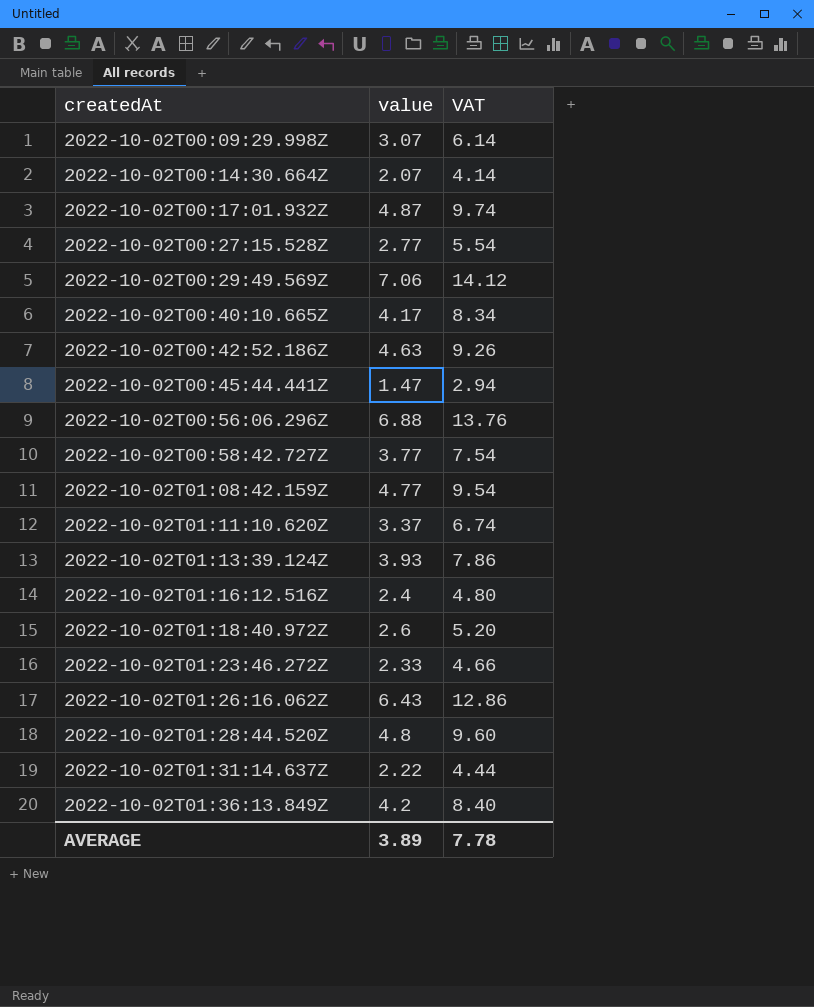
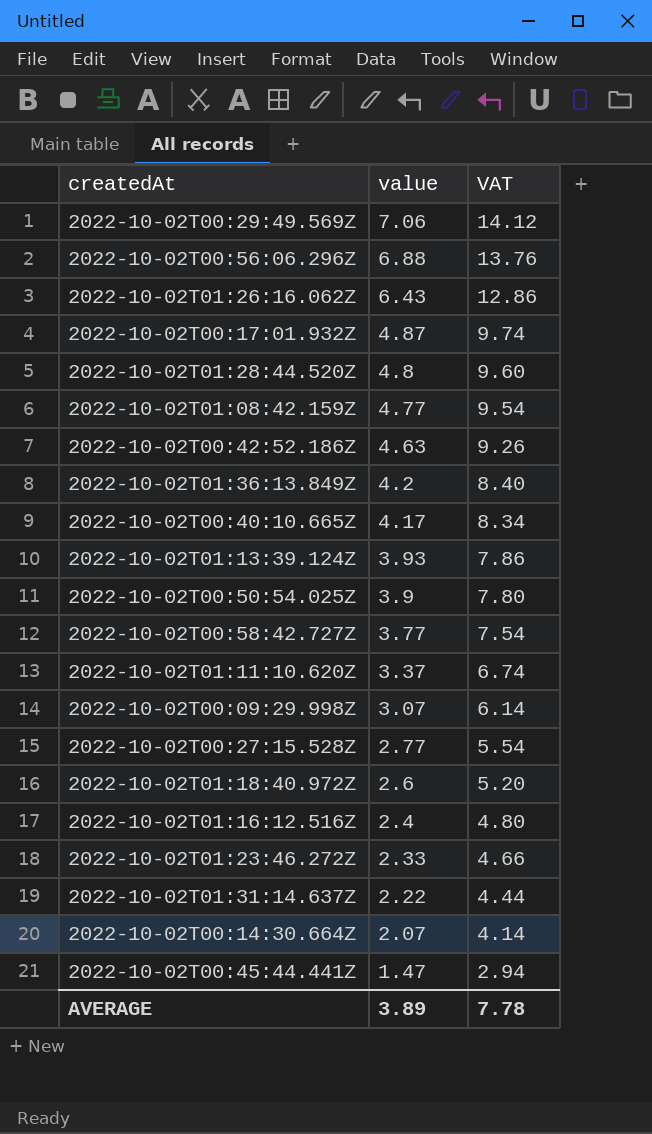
row order: createdAt ascending -> value descending
row 2022-10-02T00:50:54.025Z: none -> 3.9 | 7.80

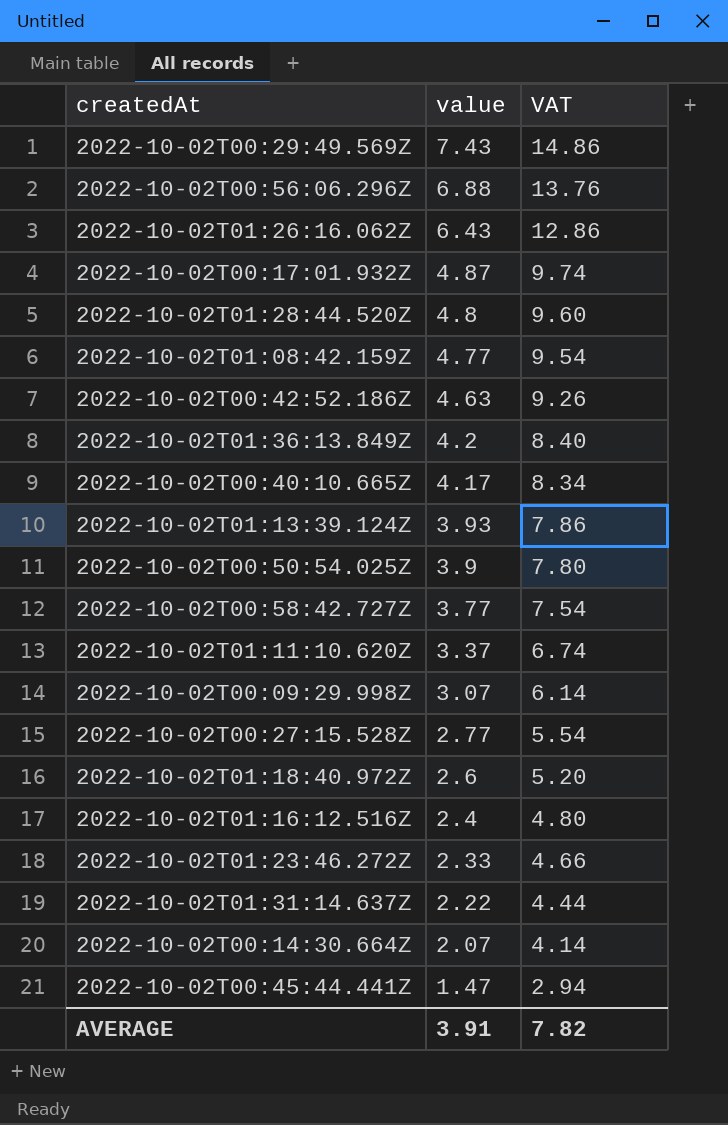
2022-10-02T00:29:49.569Z | value: 7.06 -> 7.43
2022-10-02T00:29:49.569Z | VAT: 14.12 -> 14.86
AVERAGE | value: 3.89 -> 3.91
AVERAGE | VAT: 7.78 -> 7.82

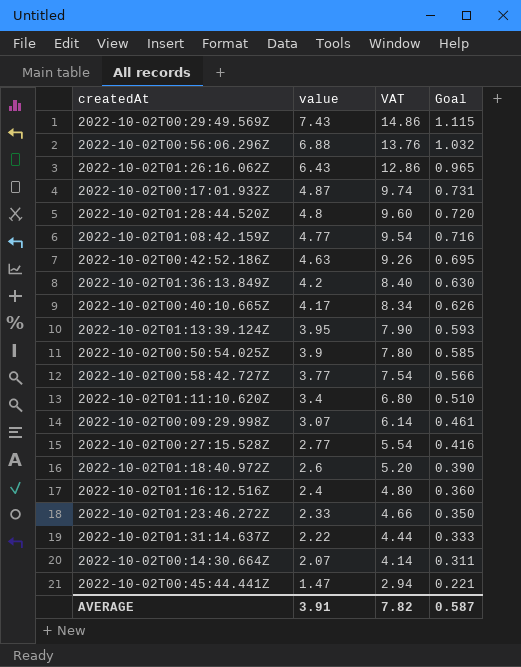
column Goal | formula: none -> [value] * 0.15
2022-10-02T01:13:39.124Z | value: 3.93 -> 3.95
2022-10-02T01:13:39.124Z | VAT: 7.86 -> 7.90
2022-10-02T01:11:10.620Z | value: 3.37 -> 3.4
2022-10-02T01:11:10.620Z | VAT: 6.74 -> 6.80

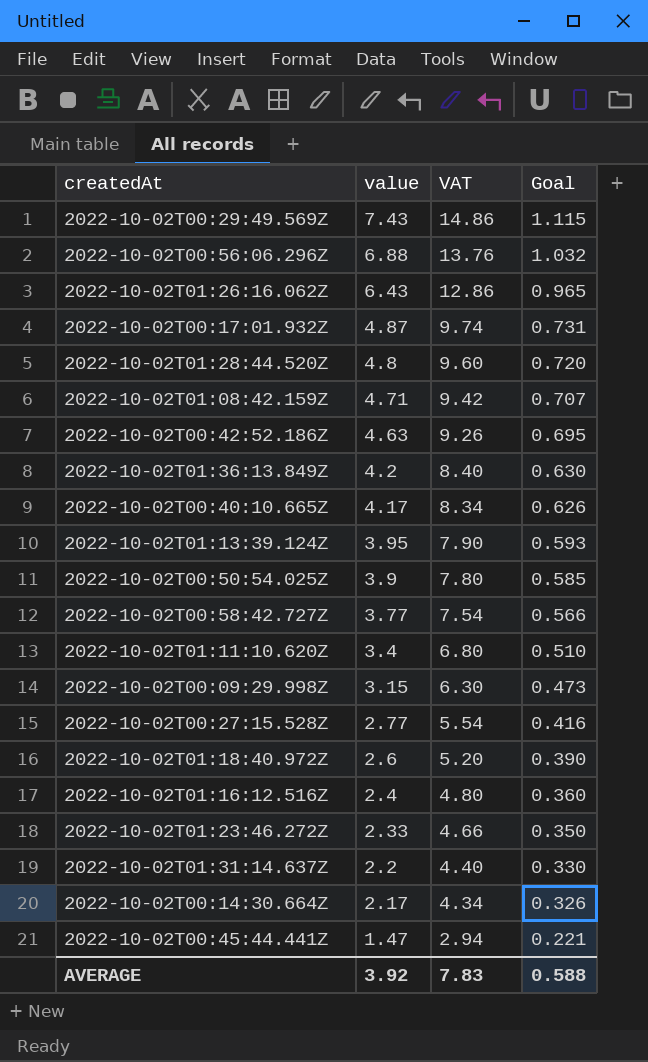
2022-10-02T01:08:42.159Z | value: 4.77 -> 4.71
2022-10-02T01:08:42.159Z | VAT: 9.54 -> 9.42
2022-10-02T01:08:42.159Z | Goal: 0.716 -> 0.707
2022-10-02T00:09:29.998Z | value: 3.07 -> 3.15
2022-10-02T00:09:29.998Z | VAT: 6.14 -> 6.30
2022-10-02T00:09:29.998Z | Goal: 0.461 -> 0.473
2022-10-02T01:31:14.637Z | value: 2.22 -> 2.2
2022-10-02T01:31:14.637Z | VAT: 4.44 -> 4.40
2022-10-02T01:31:14.637Z | Goal: 0.333 -> 0.330
2022-10-02T00:14:30.664Z | value: 2.07 -> 2.17
2022-10-02T00:14:30.664Z | VAT: 4.14 -> 4.34
2022-10-02T00:14:30.664Z | Goal: 0.311 -> 0.326
AVERAGE | value: 3.91 -> 3.92
AVERAGE | VAT: 7.82 -> 7.83
AVERAGE | Goal: 0.587 -> 0.588

